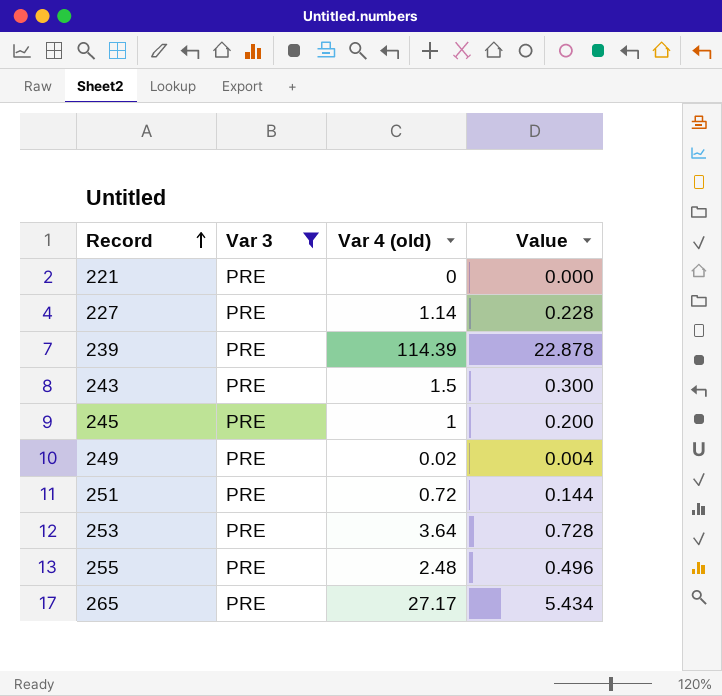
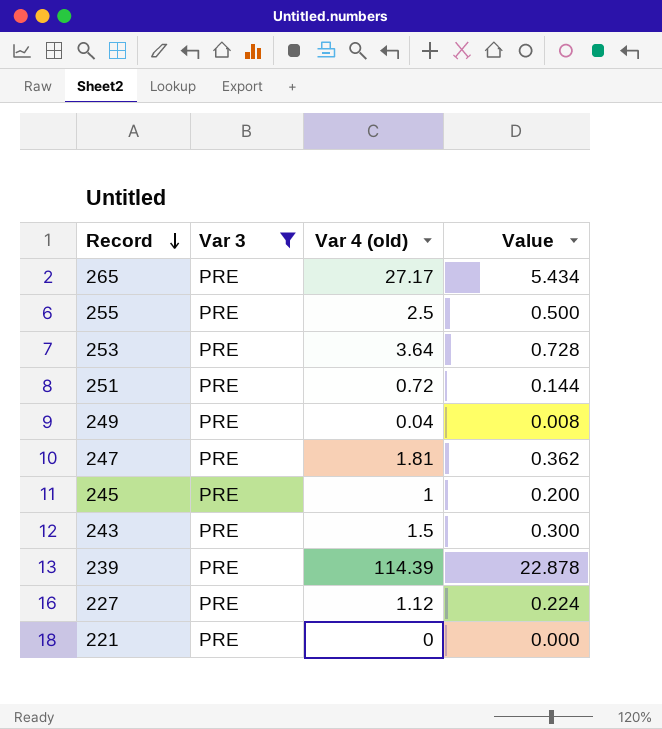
row order: Record ascending -> Record descending
255 | Var 4 (old): 2.48 -> 2.5
255 | Value: 0.496 -> 0.500
249 | Var 4 (old): 0.02 -> 0.04
249 | Value: 0.004 -> 0.008
row 247: none -> PRE | 1.81 | 0.362
227 | Var 4 (old): 1.14 -> 1.12
227 | Value: 0.228 -> 0.224

